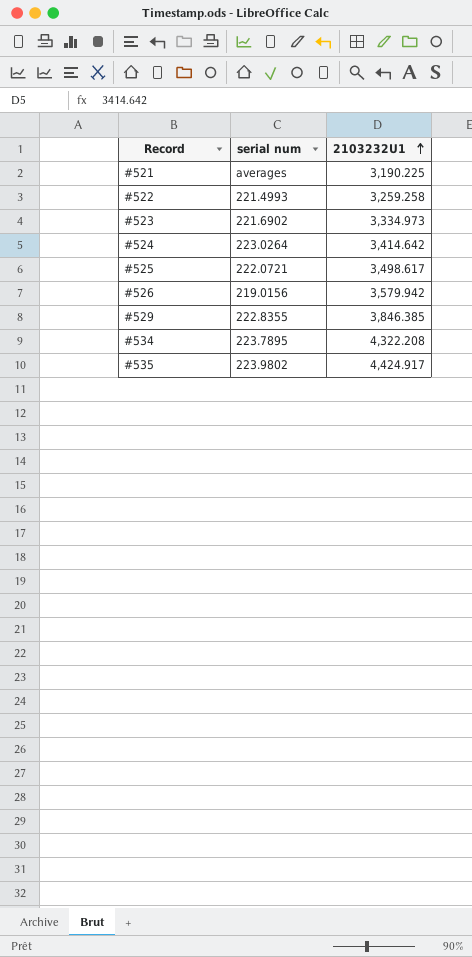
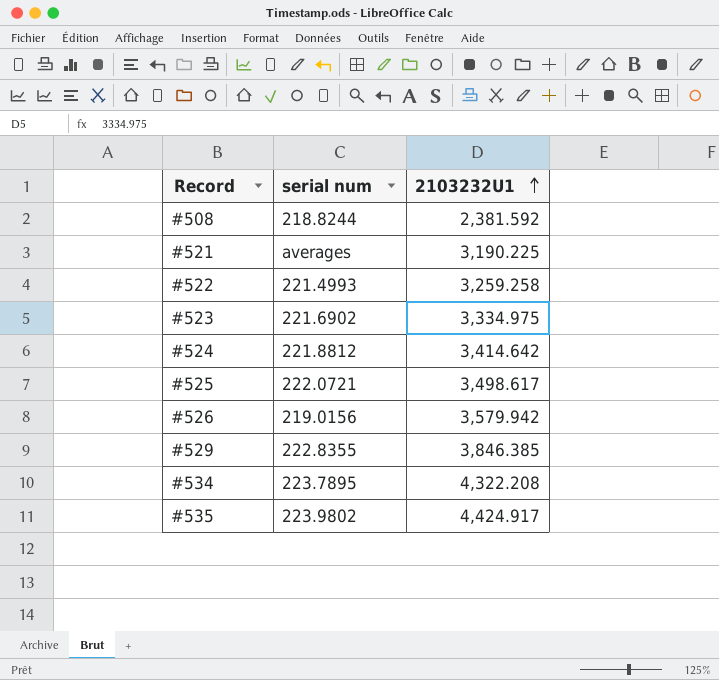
row #508: none -> 218.8244 | 2,381.592
#523 | 2103232U1: 3,334.973 -> 3,334.975
#524 | serial num: 223.0264 -> 221.8812

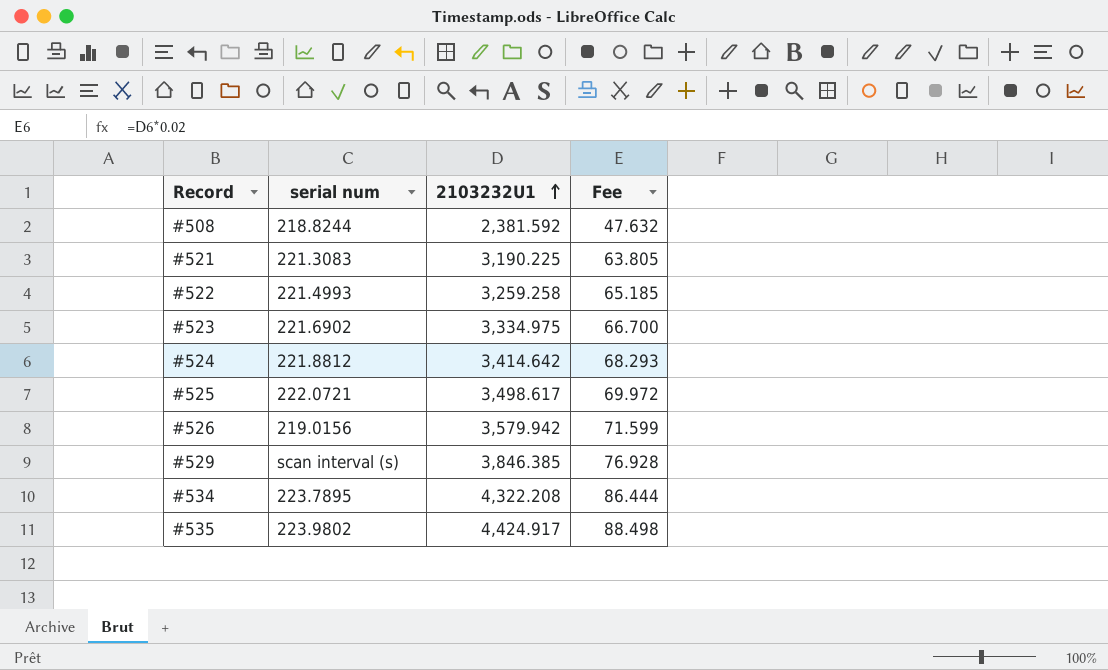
column Fee | formula: none -> [2103232U1] * 0.02
#521 | serial num: averages -> 221.3083
#529 | serial num: 222.8355 -> scan interval (s)

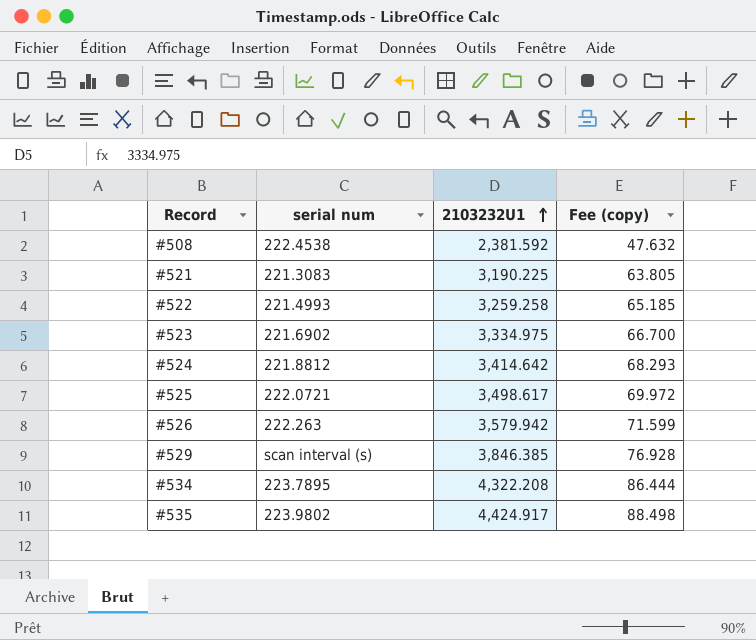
column name: Fee -> Fee (copy)
#508 | serial num: 218.8244 -> 222.4538
#526 | serial num: 219.0156 -> 222.263

